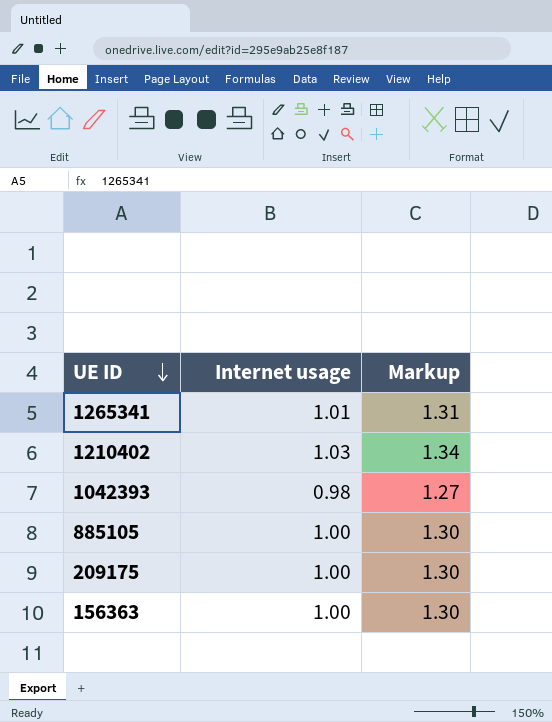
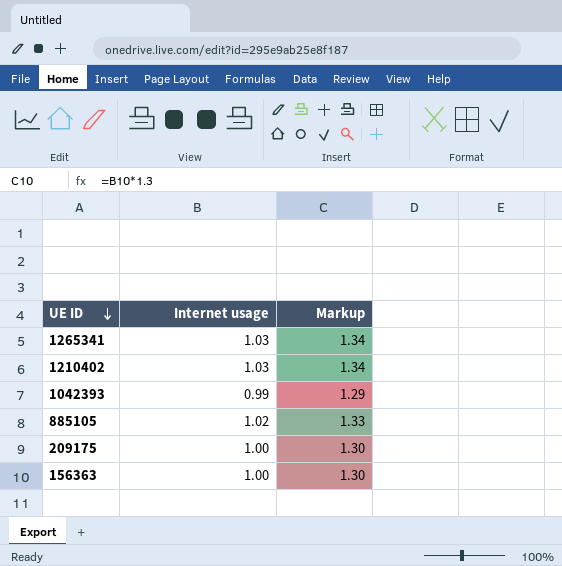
1265341 | Internet usage: 1.01 -> 1.03
1265341 | Markup: 1.31 -> 1.34
1042393 | Internet usage: 0.98 -> 0.99
1042393 | Markup: 1.27 -> 1.29
885105 | Internet usage: 1.00 -> 1.02
885105 | Markup: 1.30 -> 1.33

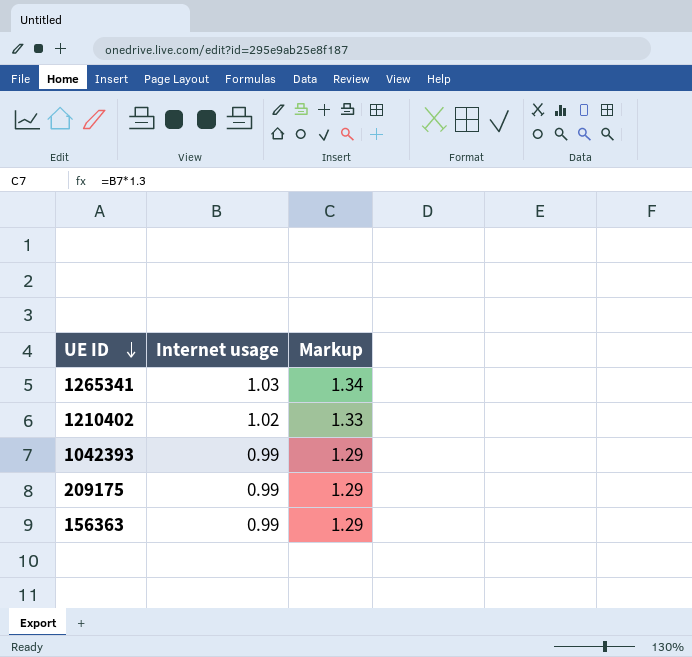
row 885105: 1.02 | 1.33 -> none
1210402 | Internet usage: 1.03 -> 1.02
1210402 | Markup: 1.34 -> 1.33
209175 | Internet usage: 1.00 -> 0.99
209175 | Markup: 1.30 -> 1.29
156363 | Internet usage: 1.00 -> 0.99
156363 | Markup: 1.30 -> 1.29

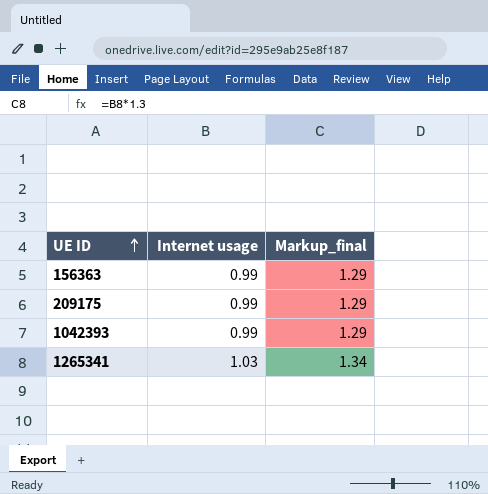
row order: UE ID descending -> UE ID ascending
column name: Markup -> Markup_final
row 1210402: 1.02 | 1.33 -> none

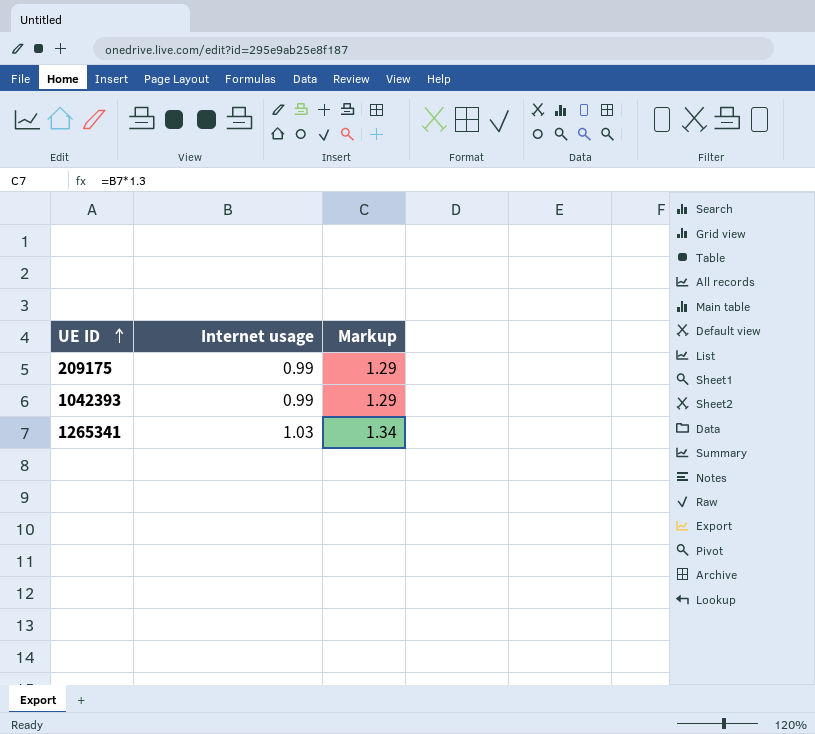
column name: Markup_final -> Markup
row 156363: 0.99 | 1.29 -> none

